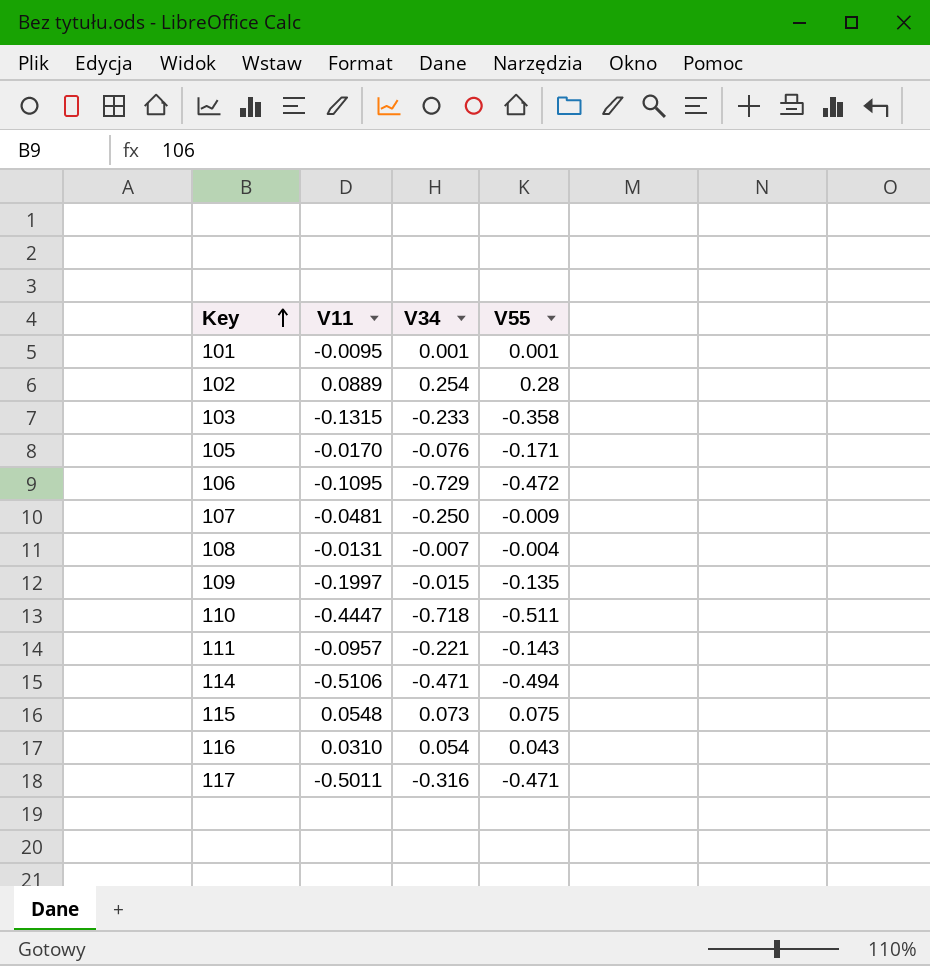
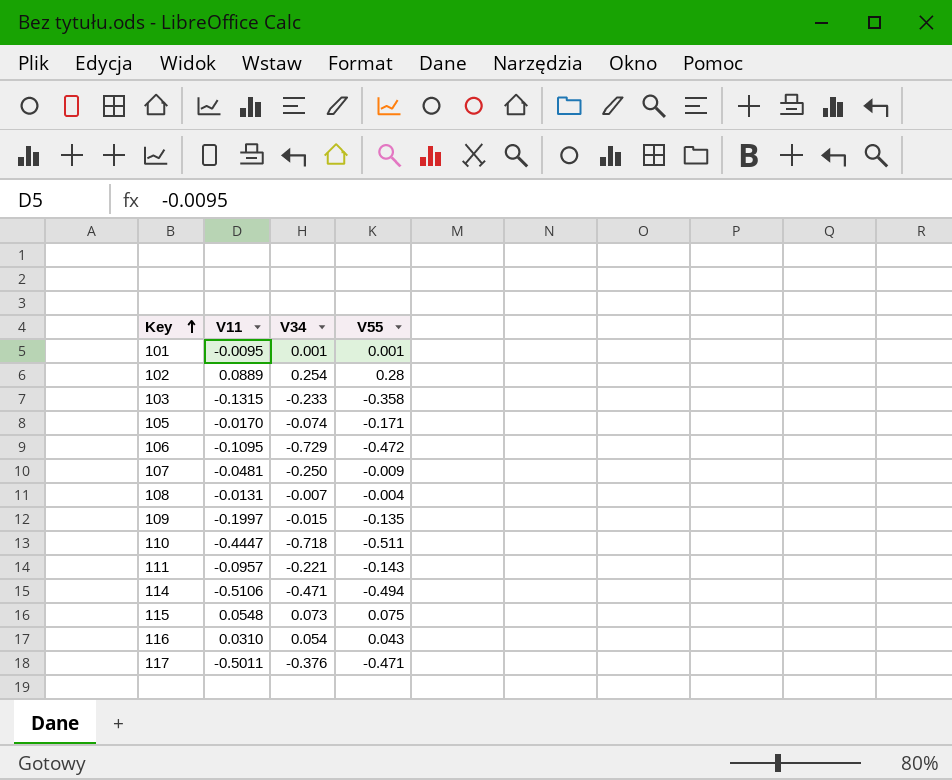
105 | V34: -0.076 -> -0.074
117 | V34: -0.316 -> -0.376

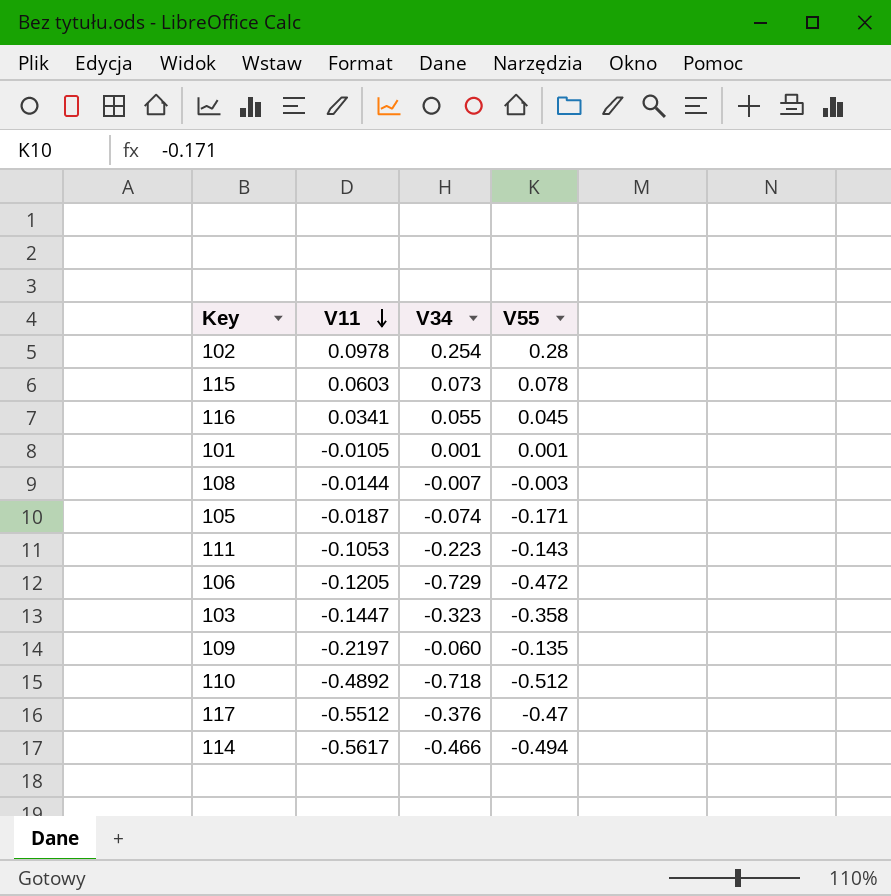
row order: Key ascending -> V11 descending
row 107: -0.0481 | -0.250 | -0.009 -> none
102 | V11: 0.0889 -> 0.0978
115 | V11: 0.0548 -> 0.0603
115 | V55: 0.075 -> 0.078
116 | V11: 0.0310 -> 0.0341
116 | V34: 0.054 -> 0.055
116 | V55: 0.043 -> 0.045
101 | V11: -0.0095 -> -0.0105
108 | V11: -0.0131 -> -0.0144
108 | V55: -0.004 -> -0.003
105 | V11: -0.0170 -> -0.0187
111 | V11: -0.0957 -> -0.1053
111 | V34: -0.221 -> -0.223
106 | V11: -0.1095 -> -0.1205
103 | V11: -0.1315 -> -0.1447
103 | V34: -0.233 -> -0.323
109 | V11: -0.1997 -> -0.2197
109 | V34: -0.015 -> -0.060
110 | V11: -0.4447 -> -0.4892
110 | V55: -0.511 -> -0.512
117 | V11: -0.5011 -> -0.5512
117 | V55: -0.471 -> -0.47
114 | V11: -0.5106 -> -0.5617
114 | V34: -0.471 -> -0.466

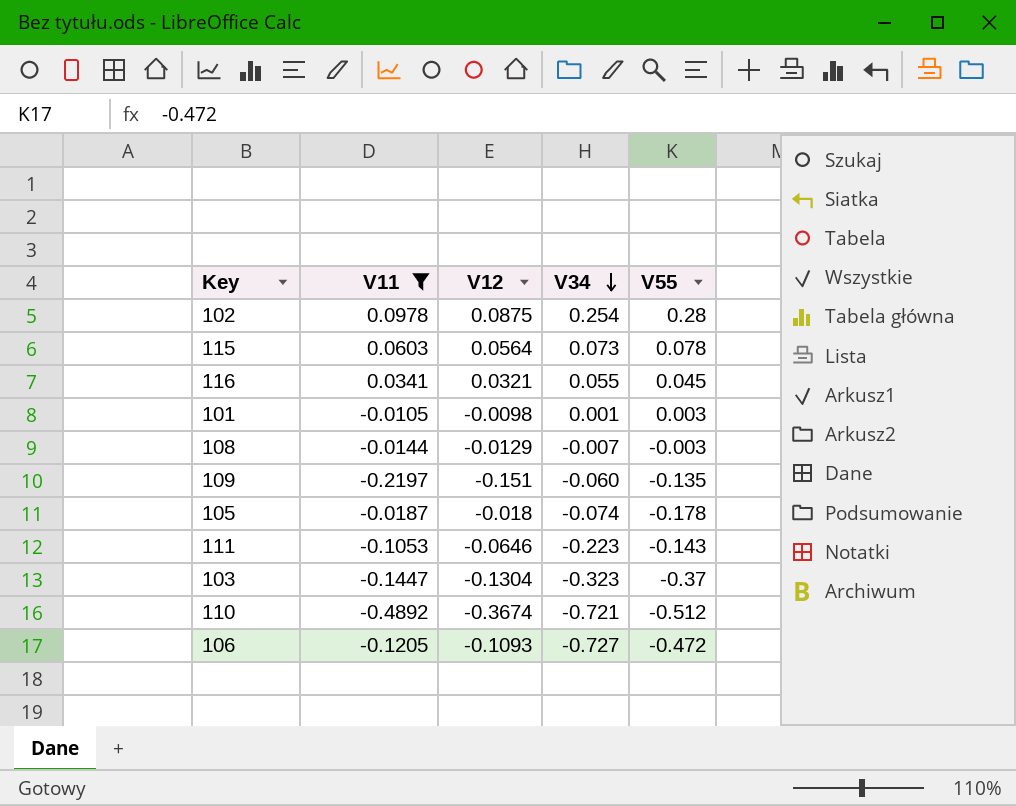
filter: none -> V11 >= -0.4892
row order: V11 descending -> V34 descending
column V12 | position: none -> 3
101 | V55: 0.001 -> 0.003
105 | V55: -0.171 -> -0.178
103 | V55: -0.358 -> -0.37
110 | V34: -0.718 -> -0.721
106 | V34: -0.729 -> -0.727

